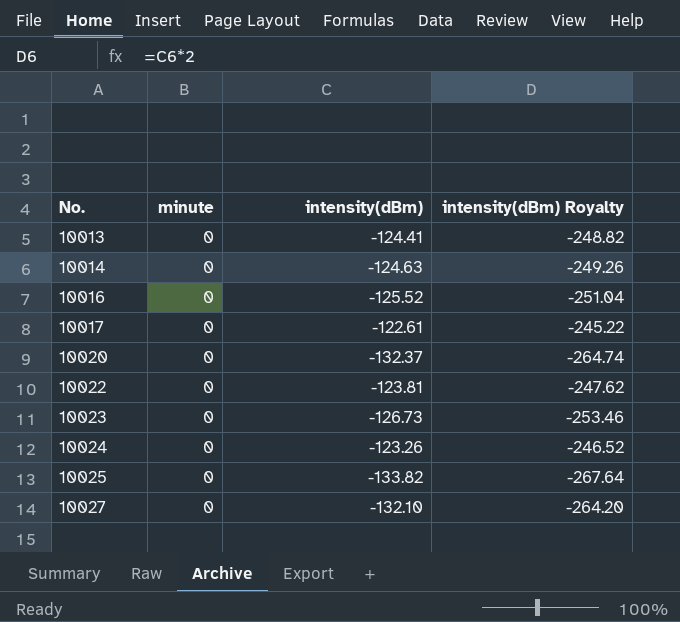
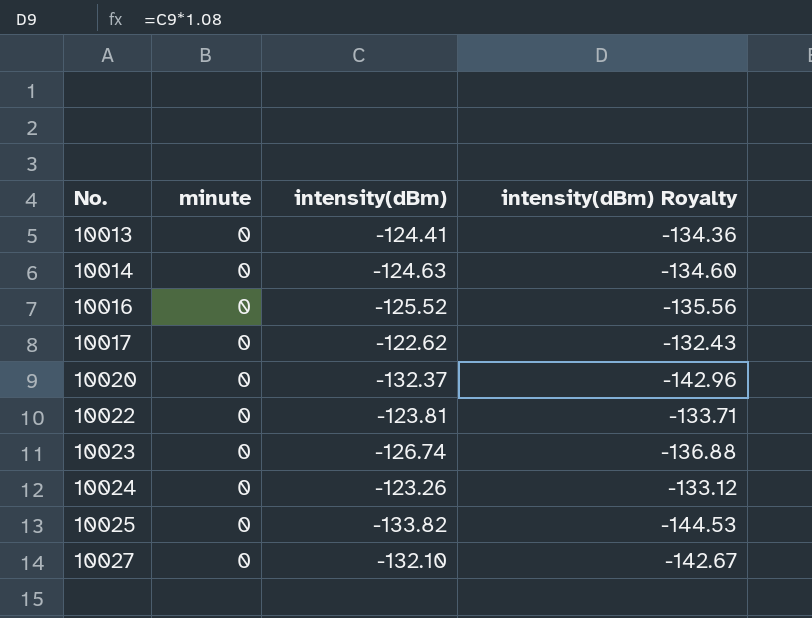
column intensity(dBm) Royalty | formula: [intensity(dBm)] * 2 -> [intensity(dBm)] * 1.08
10017 | intensity(dBm): -122.61 -> -122.62
10023 | intensity(dBm): -126.73 -> -126.74

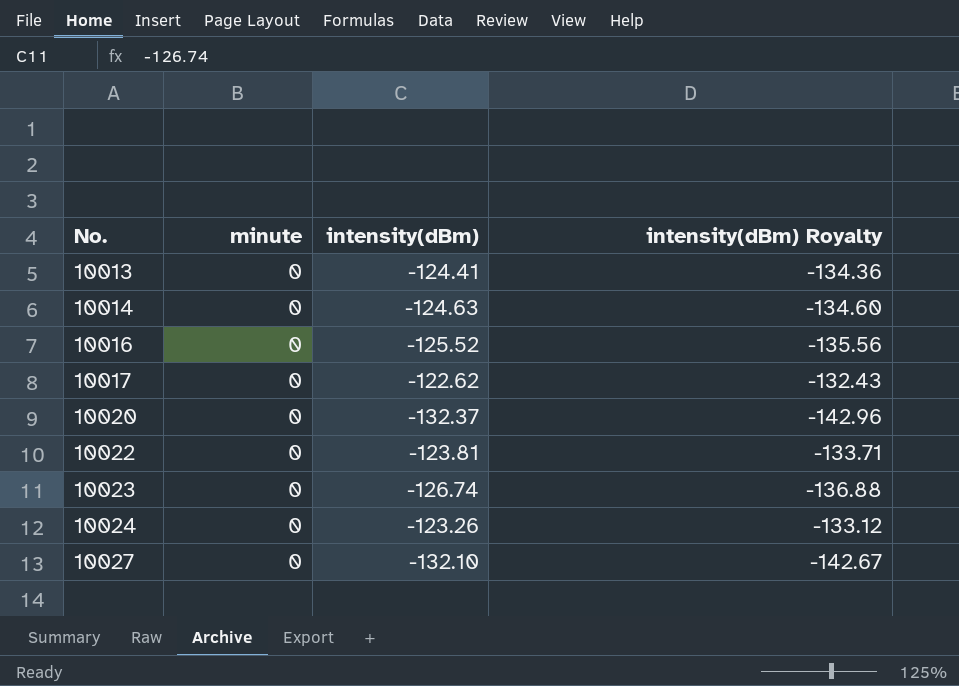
row 10025: 0 | -133.82 | -144.53 -> none

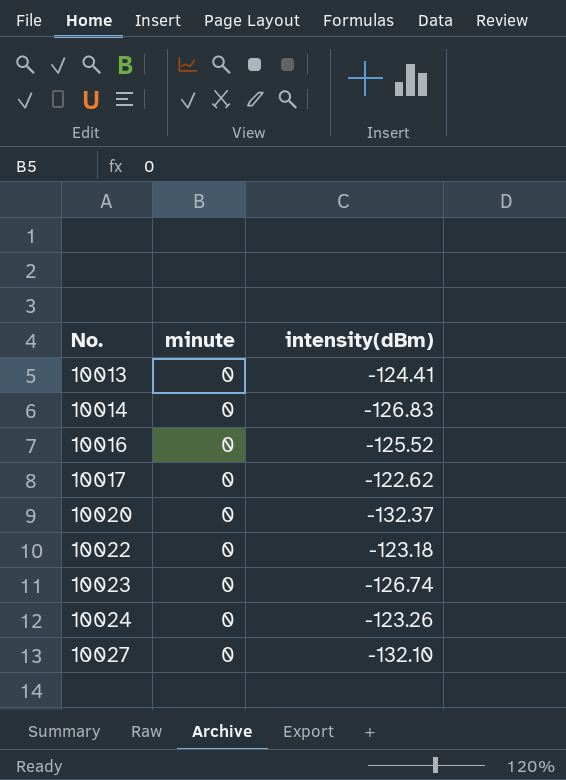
column intensity(dBm) Royalty | formula: [intensity(dBm)] * 1.08 -> none
10014 | intensity(dBm): -124.63 -> -126.83
10022 | intensity(dBm): -123.81 -> -123.18

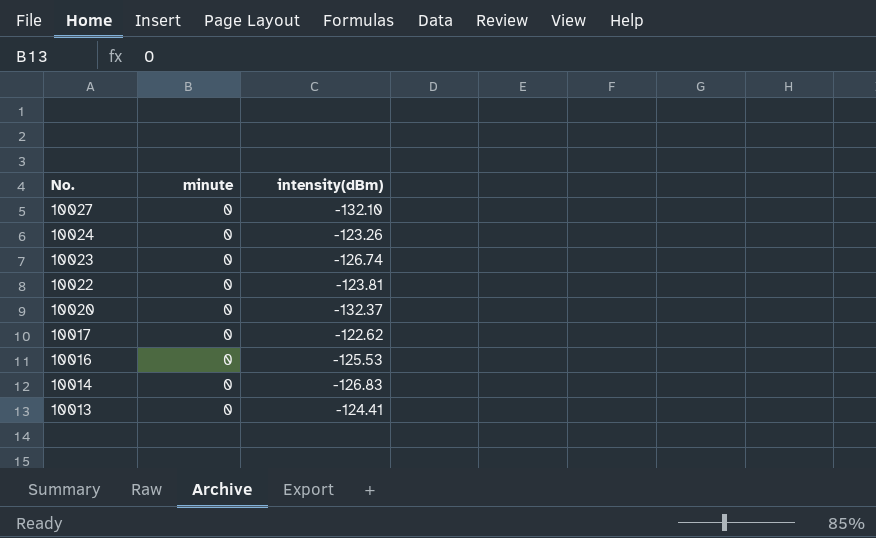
row order: No. ascending -> No. descending
10022 | intensity(dBm): -123.18 -> -123.81
10016 | intensity(dBm): -125.52 -> -125.53

